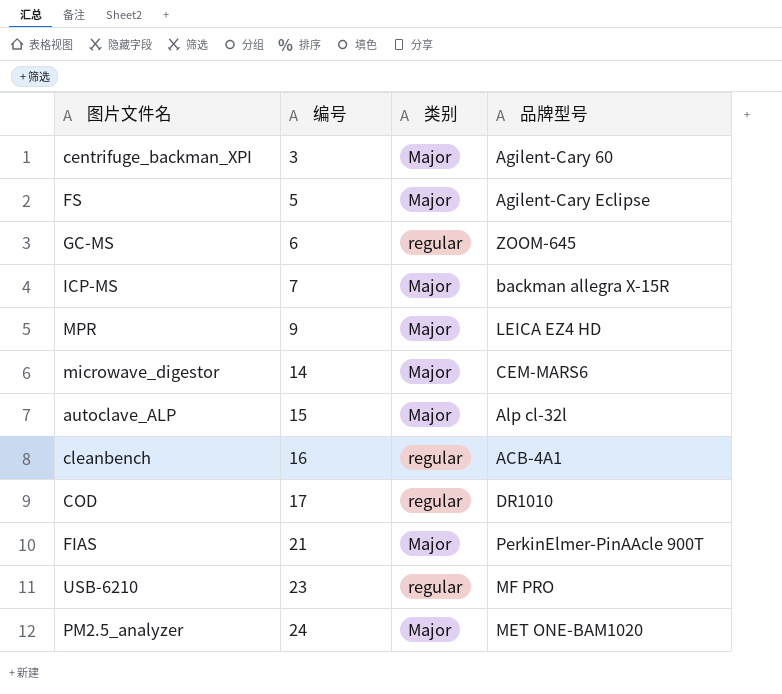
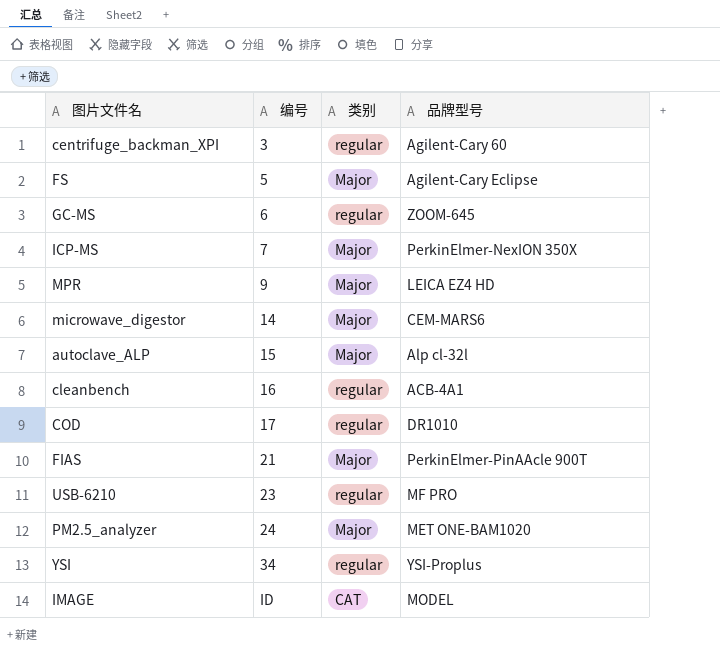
centrifuge_backman_XPI | 类别: Major -> regular
ICP-MS | 品牌型号: backman allegra X-15R -> PerkinElmer-NexION 350X
row YSI: none -> 34 | regular | YSI-Proplus
row IMAGE: none -> ID | CAT | MODEL

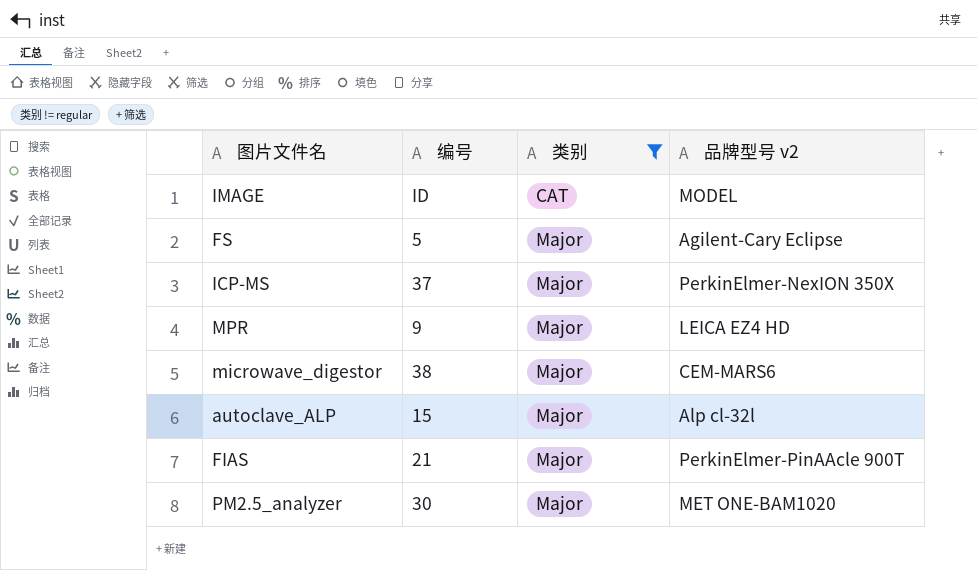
filter: none -> 类别 != regular
row order: 编号 ascending -> 类别 ascending
column name: 品牌型号 -> 品牌型号 v2
ICP-MS | 编号: 7 -> 37
microwave_digestor | 编号: 14 -> 38
PM2.5_analyzer | 编号: 24 -> 30

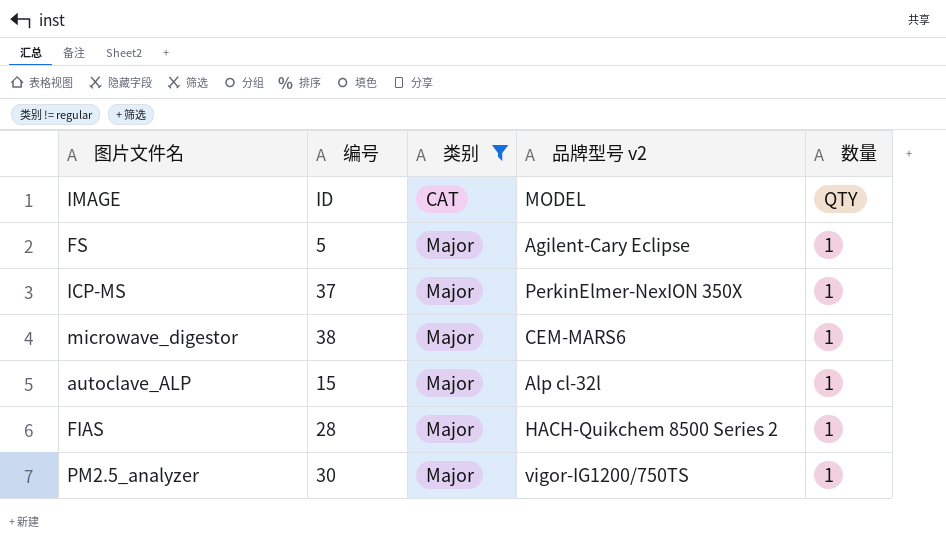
column 数量 | position: none -> 5
row MPR: 9 | Major | LEICA EZ4 HD -> none
FIAS | 编号: 21 -> 28
FIAS | 品牌型号 v2: PerkinElmer-PinAAcle 900T -> HACH-Quikchem 8500 Series 2
PM2.5_analyzer | 品牌型号 v2: MET ONE-BAM1020 -> vigor-IG1200/750TS

